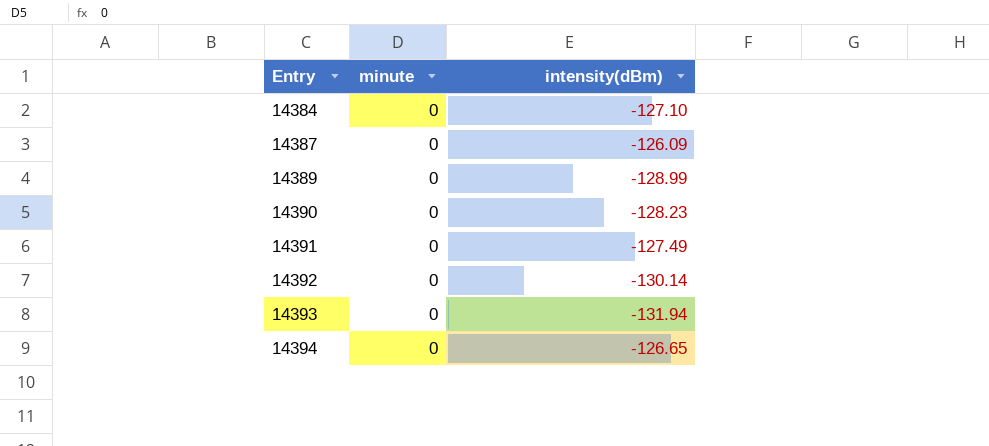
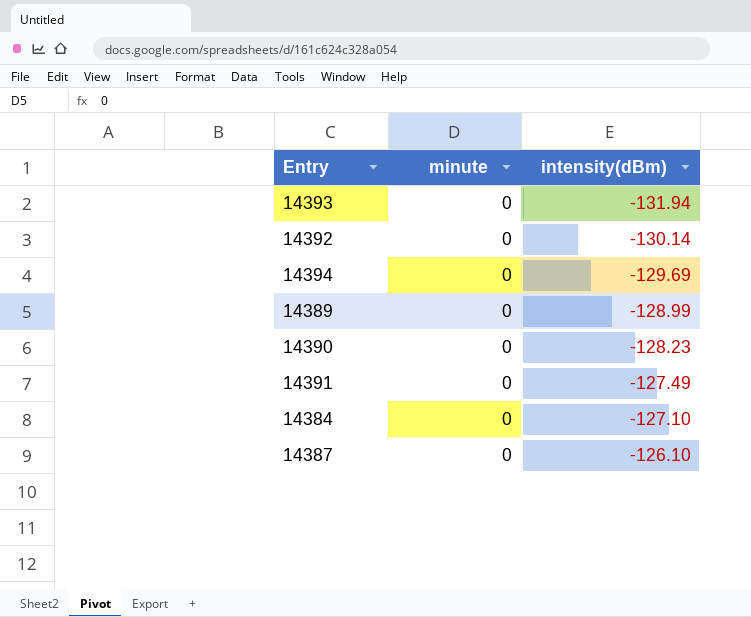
row order: Entry ascending -> intensity(dBm) ascending
14394 | intensity(dBm): -126.65 -> -129.69
14387 | intensity(dBm): -126.09 -> -126.10

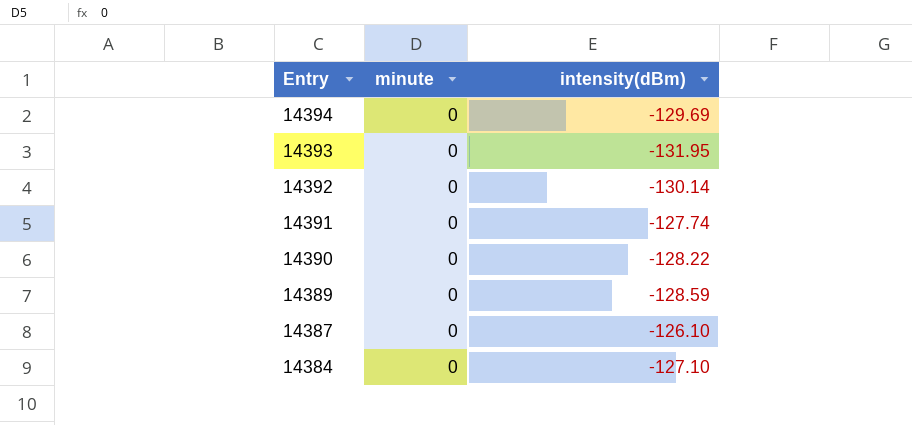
row order: intensity(dBm) ascending -> Entry descending
14393 | intensity(dBm): -131.94 -> -131.95
14391 | intensity(dBm): -127.49 -> -127.74
14390 | intensity(dBm): -128.23 -> -128.22
14389 | intensity(dBm): -128.99 -> -128.59

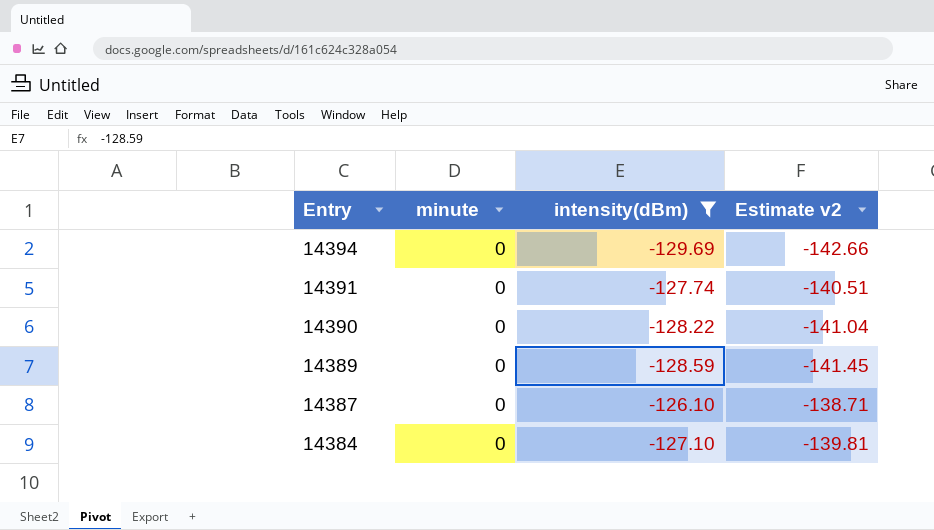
filter: none -> intensity(dBm) >= -129.69
column Estimate v2 | formula: none -> [intensity(dBm)] * 1.1

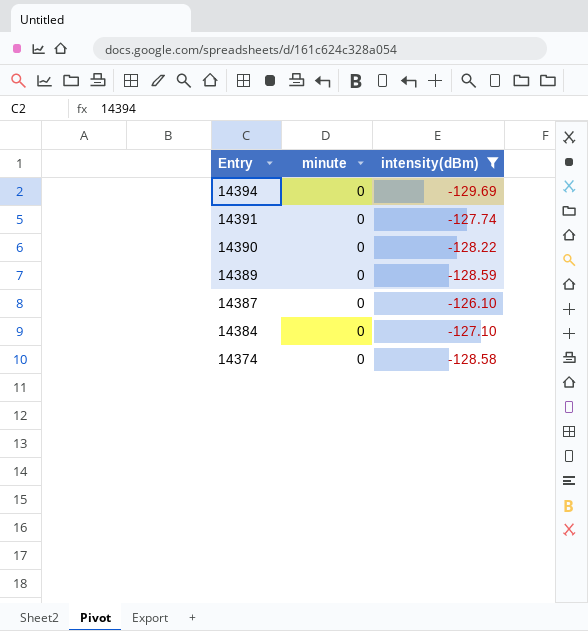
column Estimate v2 | formula: [intensity(dBm)] * 1.1 -> none
row 14374: none -> 0 | -128.58

